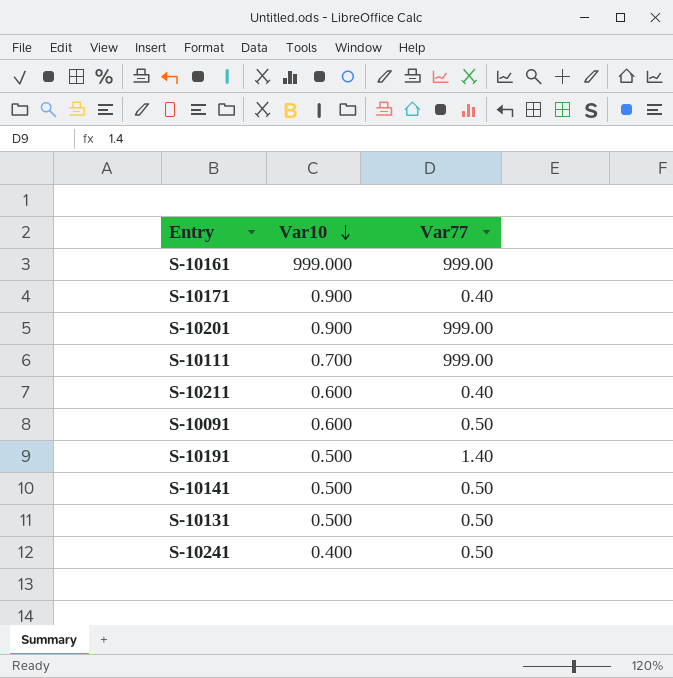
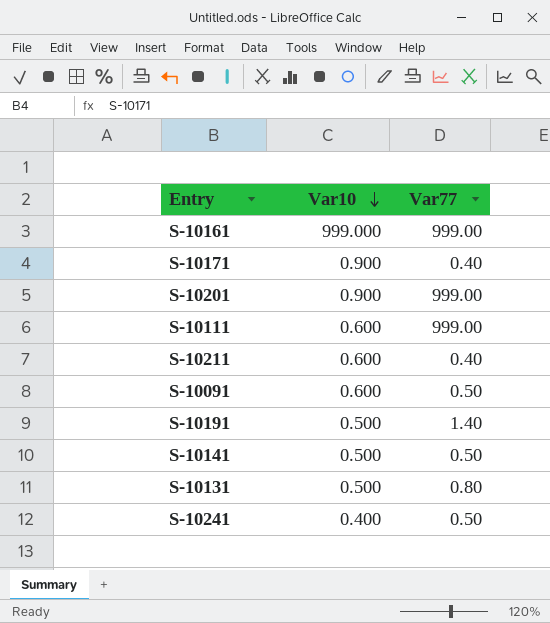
S-10111 | Var10: 0.700 -> 0.600
S-10131 | Var77: 0.50 -> 0.80

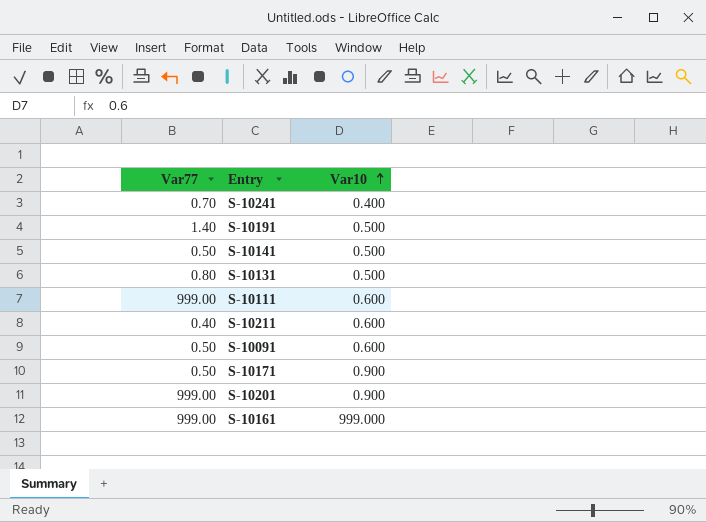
row order: Var10 descending -> Var10 ascending
column Var77 | position: 3 -> 1
S-10241 | Var77: 0.50 -> 0.70
S-10171 | Var77: 0.40 -> 0.50

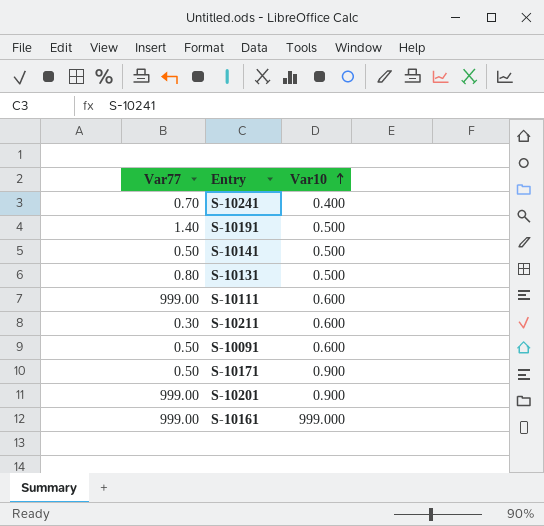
S-10211 | Var77: 0.40 -> 0.30

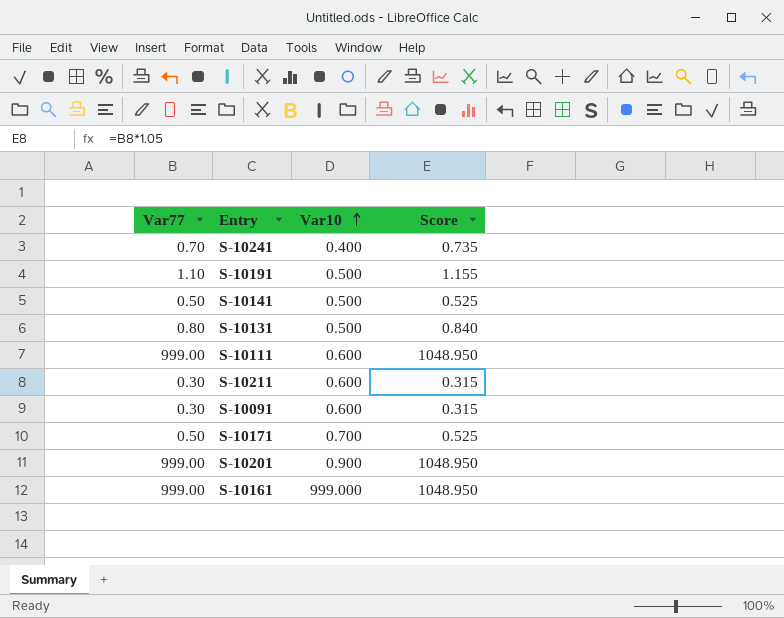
column Score | formula: none -> [Var77] * 1.05
S-10191 | Var77: 1.40 -> 1.10
S-10091 | Var77: 0.50 -> 0.30
S-10171 | Var10: 0.900 -> 0.700

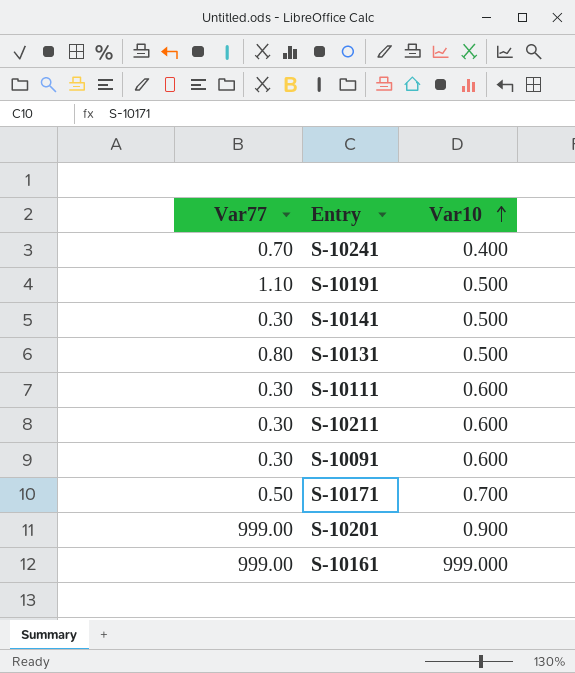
column Score | formula: [Var77] * 1.05 -> none
S-10141 | Var77: 0.50 -> 0.30
S-10111 | Var77: 999.00 -> 0.30

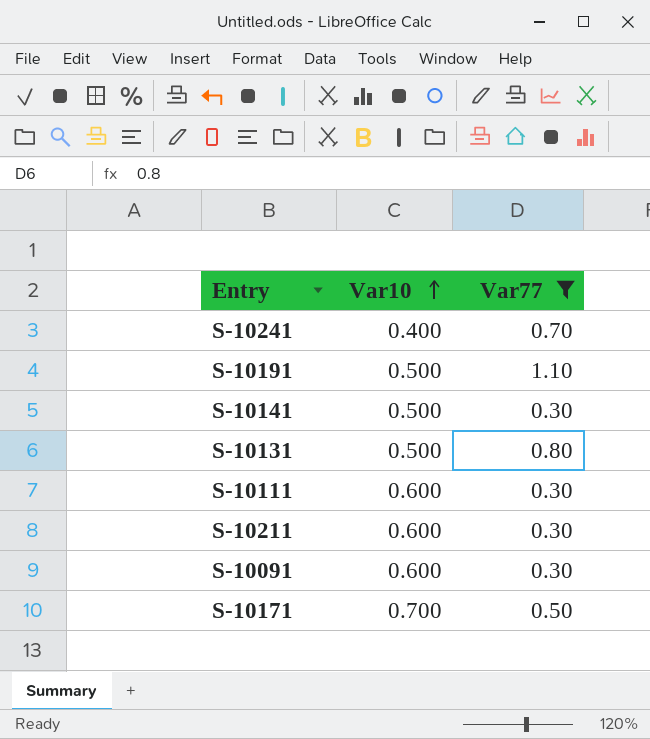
filter: none -> Var77 != 999.00
column Var77 | position: 1 -> 3

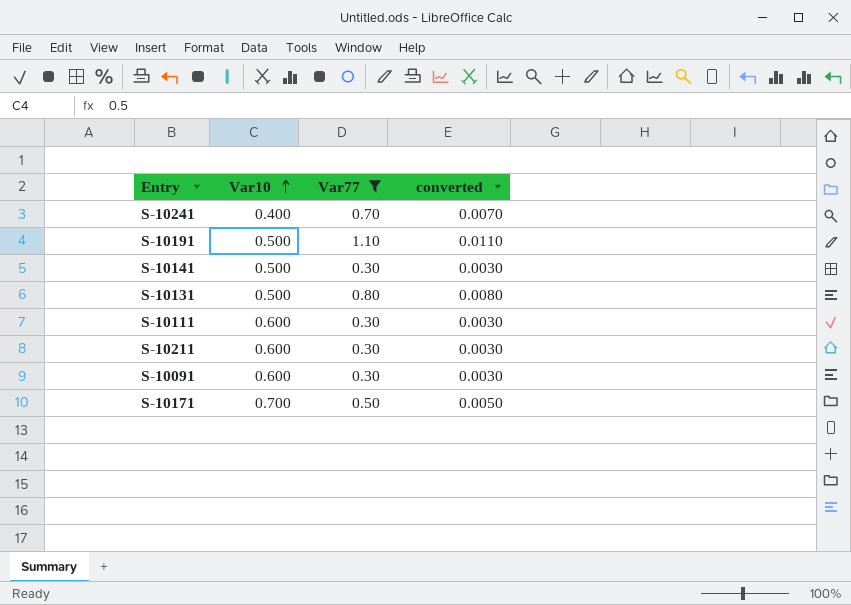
column converted | formula: none -> [Var77] * 0.01

